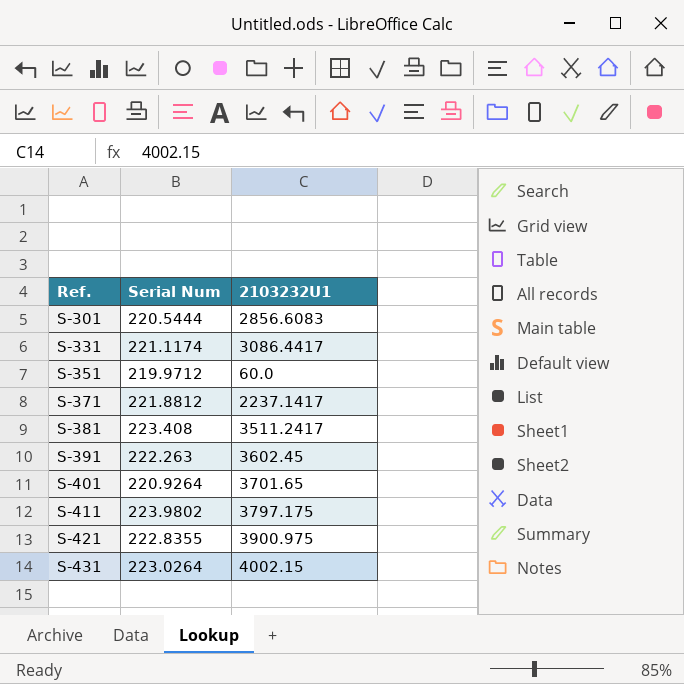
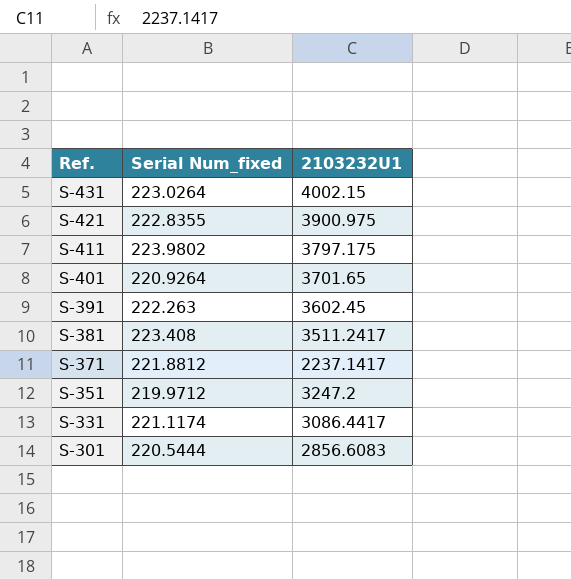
row order: Ref. ascending -> Ref. descending
column name: Serial Num -> Serial Num_fixed
S-351 | 2103232U1: 60.0 -> 3247.2

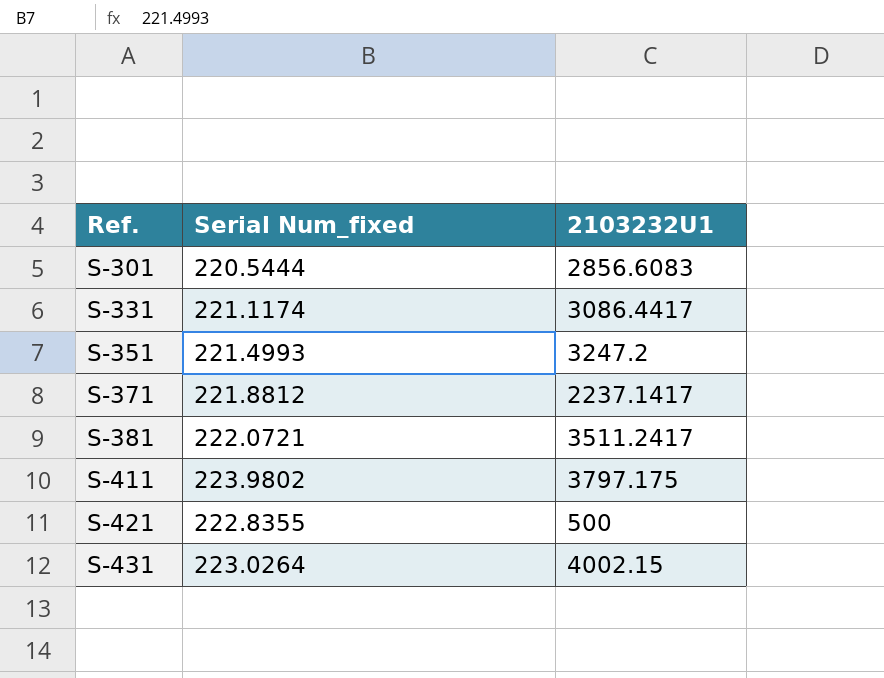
row order: Ref. descending -> Ref. ascending
row S-401: 220.9264 | 3701.65 -> none
row S-391: 222.263 | 3602.45 -> none
S-351 | Serial Num_fixed: 219.9712 -> 221.4993
S-381 | Serial Num_fixed: 223.408 -> 222.0721
S-421 | 2103232U1: 3900.975 -> 500

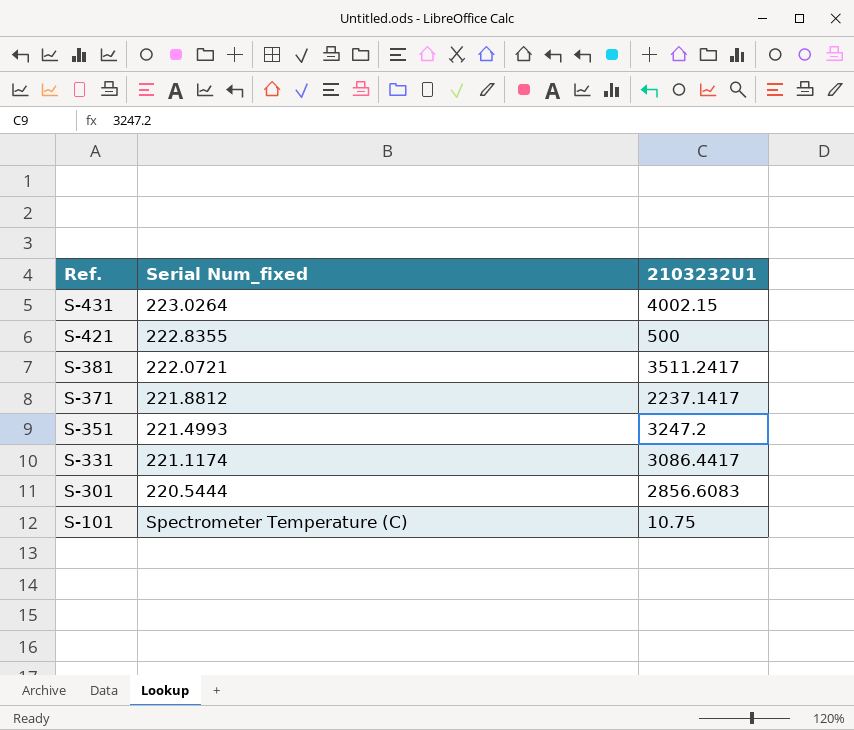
row order: Ref. ascending -> Ref. descending
row S-411: 223.9802 | 3797.175 -> none
row S-101: none -> Spectrometer Temperature (C) | 10.75

